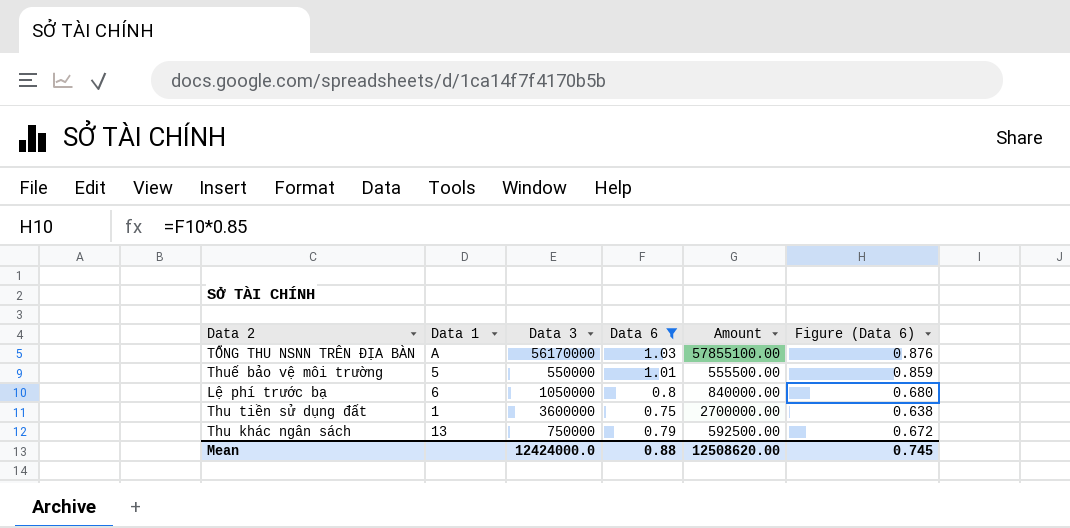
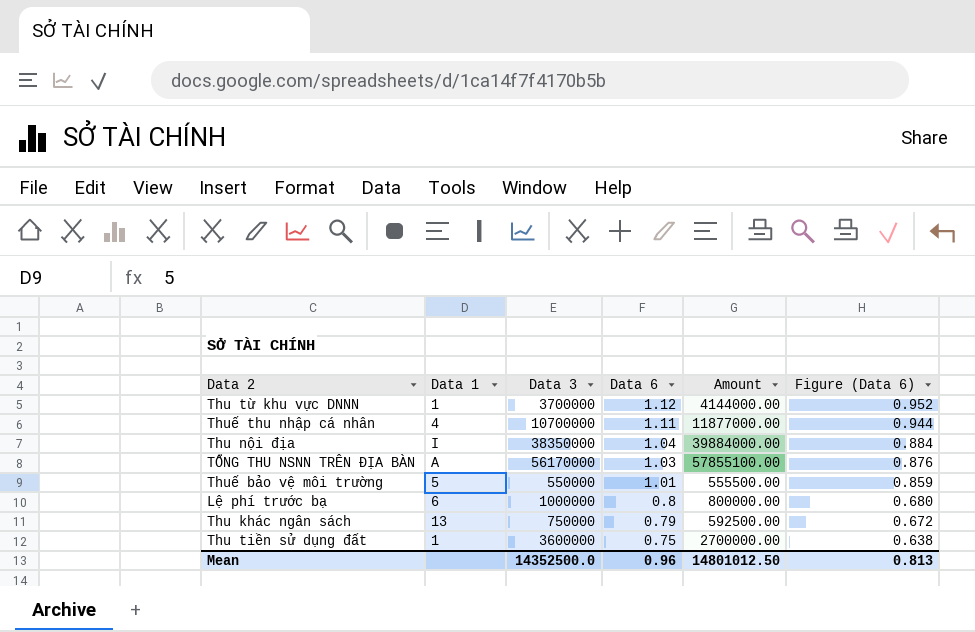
filter: Data 6 <= 1.03 -> none
row order: none -> Data 6 descending
Lệ phí trước bạ | Data 3: 1050000 -> 1000000
Lệ phí trước bạ | Amount: 840000.00 -> 800000.00
Mean | Data 3: 12424000.0 -> 14352500.0
Mean | Data 6: 0.88 -> 0.96
Mean | Amount: 12508620.00 -> 14801012.50
Mean | Figure (Data 6): 0.745 -> 0.813

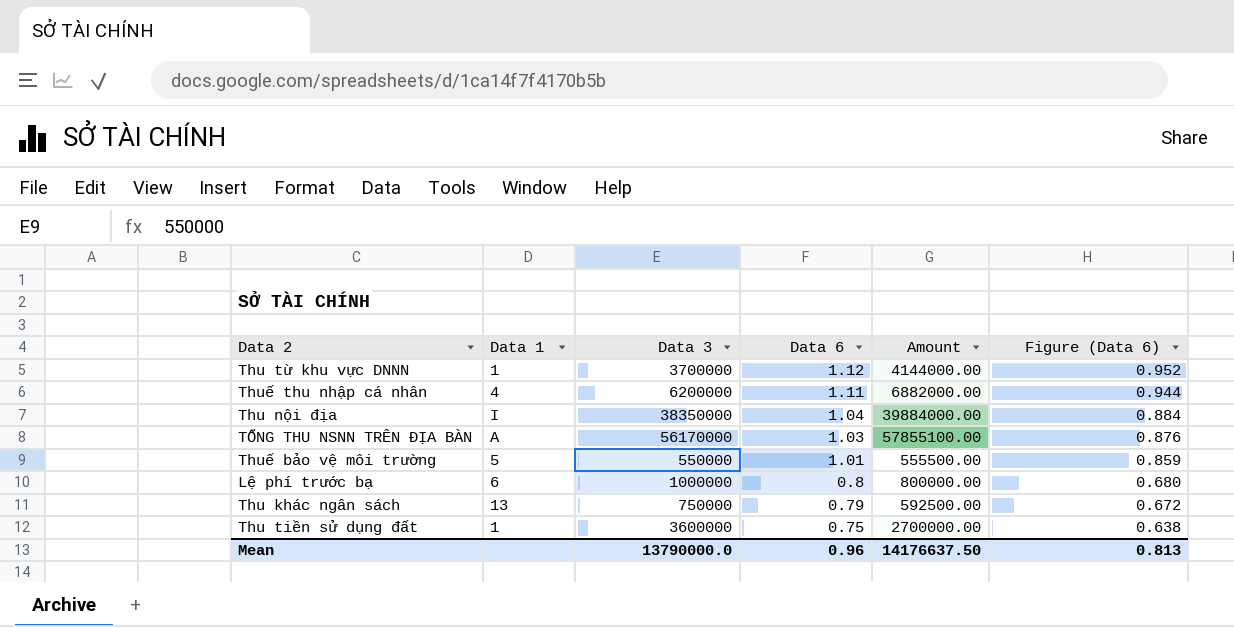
Thuế thu nhập cá nhân | Data 3: 10700000 -> 6200000
Thuế thu nhập cá nhân | Amount: 11877000.00 -> 6882000.00
Mean | Data 3: 14352500.0 -> 13790000.0
Mean | Amount: 14801012.50 -> 14176637.50

